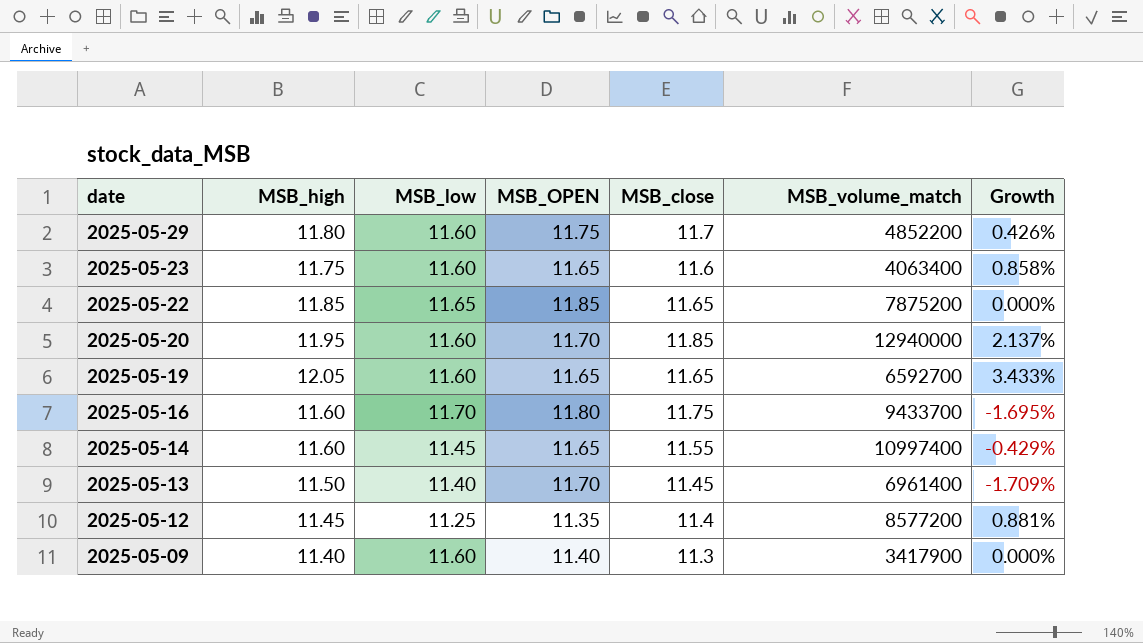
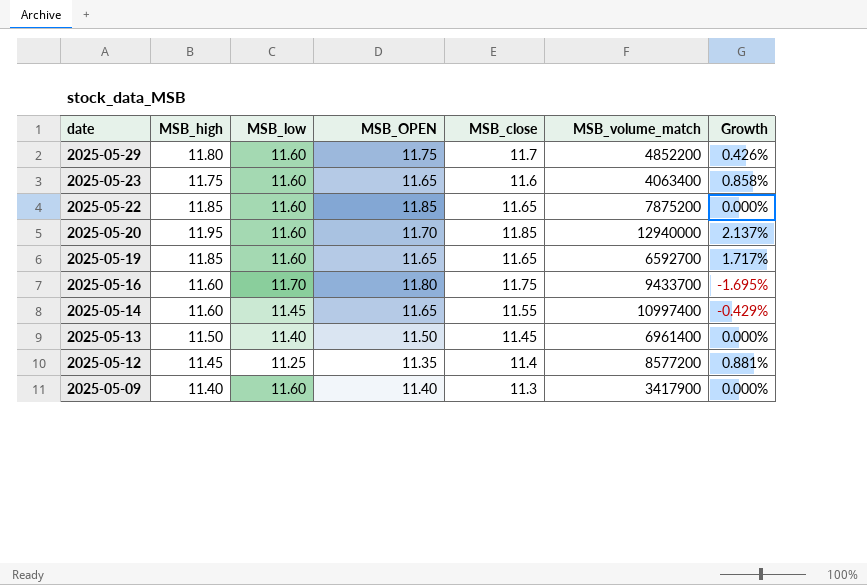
2025-05-22 | MSB_low: 11.65 -> 11.60
2025-05-19 | MSB_high: 12.05 -> 11.85
2025-05-19 | Growth: 3.433% -> 1.717%
2025-05-13 | MSB_OPEN: 11.70 -> 11.50
2025-05-13 | Growth: -1.709% -> 0.000%

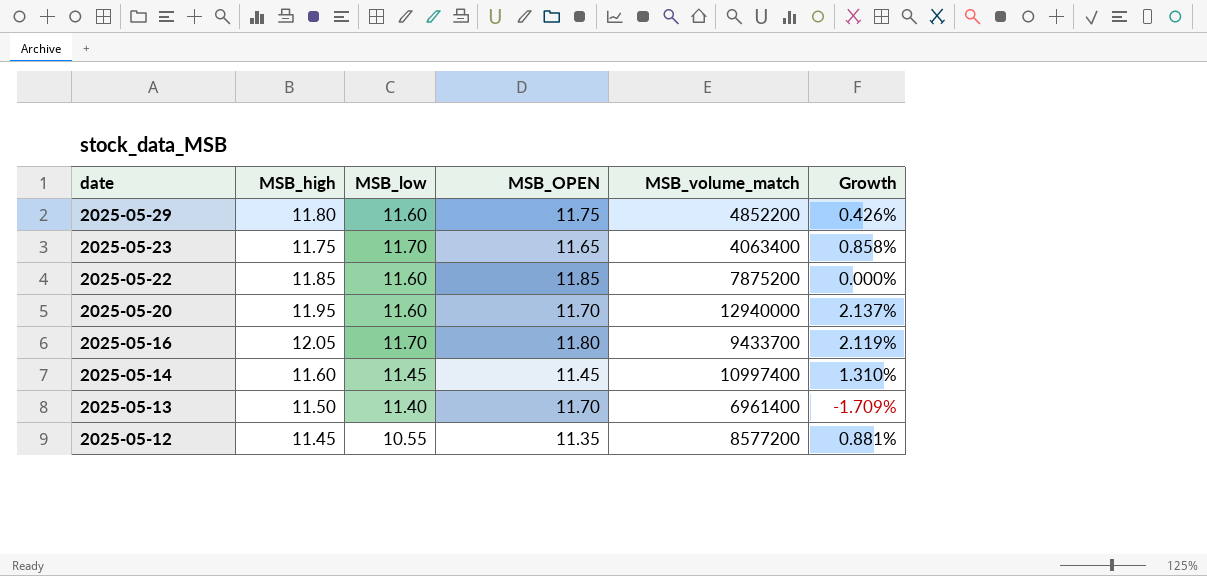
column MSB_close | position: 5 -> none
row 2025-05-19: 11.85 | 11.60 | 11.65 | 11.65 | 6592700 | 1.717% -> none
row 2025-05-09: 11.40 | 11.60 | 11.40 | 11.3 | 3417900 | 0.000% -> none
2025-05-23 | MSB_low: 11.60 -> 11.70
2025-05-16 | MSB_high: 11.60 -> 12.05
2025-05-16 | Growth: -1.695% -> 2.119%
2025-05-14 | MSB_OPEN: 11.65 -> 11.45
2025-05-14 | Growth: -0.429% -> 1.310%
2025-05-13 | MSB_OPEN: 11.50 -> 11.70
2025-05-13 | Growth: 0.000% -> -1.709%
2025-05-12 | MSB_low: 11.25 -> 10.55

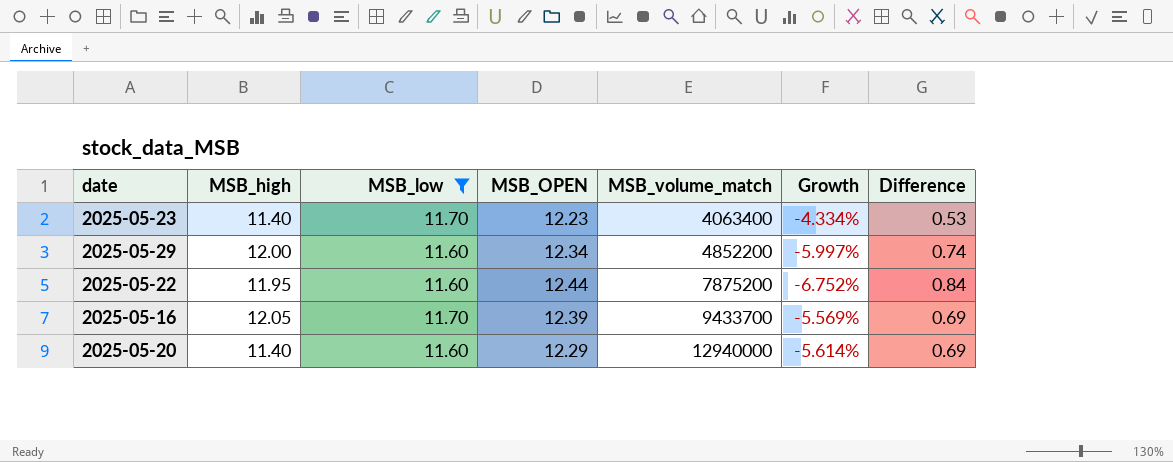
filter: none -> MSB_low >= 11.60
row order: date descending -> MSB_volume_match ascending
column Growth | formula: ([MSB_high] - [MSB_OPEN]) / [MSB_OPEN] -> ([MSB_low] - [MSB_OPEN]) / [MSB_OPEN]
column Difference | formula: none -> [MSB_OPEN] - [MSB_low]
2025-05-23 | MSB_high: 11.75 -> 11.40
2025-05-23 | MSB_OPEN: 11.65 -> 12.23
2025-05-29 | MSB_high: 11.80 -> 12.00
2025-05-29 | MSB_OPEN: 11.75 -> 12.34
2025-05-22 | MSB_high: 11.85 -> 11.95
2025-05-22 | MSB_OPEN: 11.85 -> 12.44
2025-05-16 | MSB_OPEN: 11.80 -> 12.39
2025-05-20 | MSB_high: 11.95 -> 11.40
2025-05-20 | MSB_OPEN: 11.70 -> 12.29

